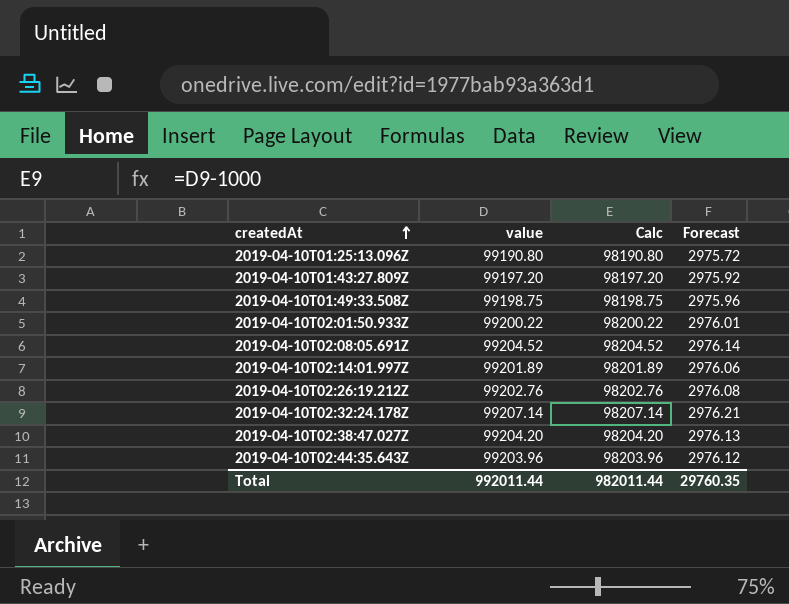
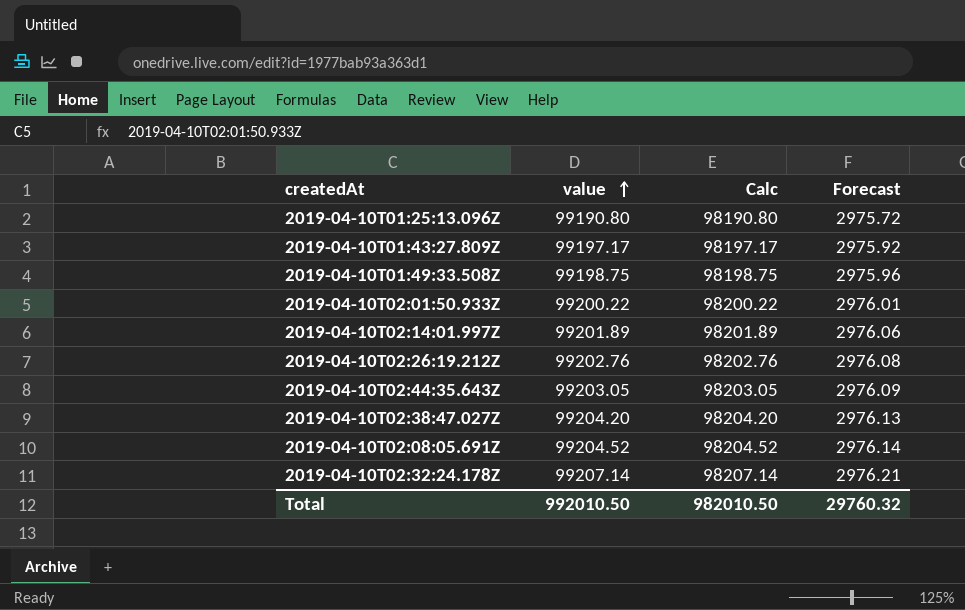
row order: createdAt ascending -> value ascending
2019-04-10T01:43:27.809Z | value: 99197.20 -> 99197.17
2019-04-10T01:43:27.809Z | Calc: 98197.20 -> 98197.17
2019-04-10T02:44:35.643Z | value: 99203.96 -> 99203.05
2019-04-10T02:44:35.643Z | Calc: 98203.96 -> 98203.05
2019-04-10T02:44:35.643Z | Forecast: 2976.12 -> 2976.09
Total | value: 992011.44 -> 992010.50
Total | Calc: 982011.44 -> 982010.50
Total | Forecast: 29760.35 -> 29760.32

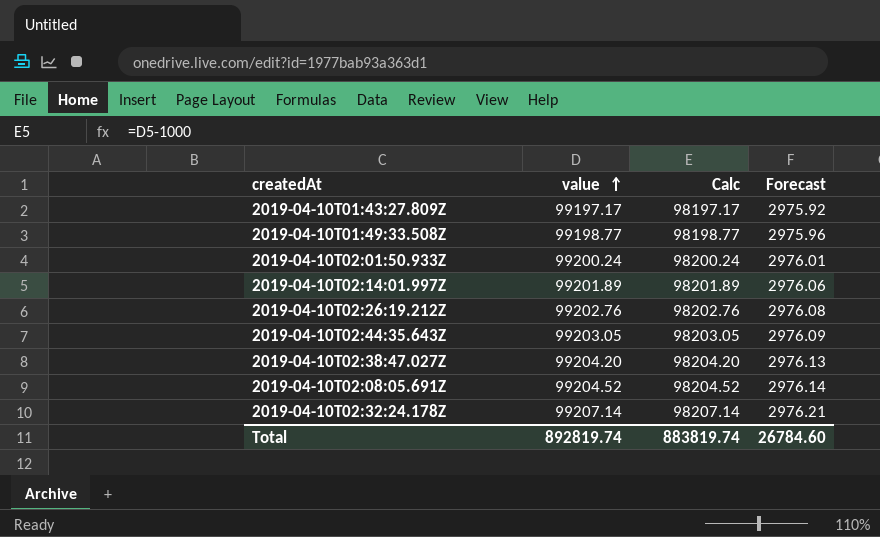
row 2019-04-10T01:25:13.096Z: 99190.80 | 98190.80 | 2975.72 -> none
2019-04-10T01:49:33.508Z | value: 99198.75 -> 99198.77
2019-04-10T01:49:33.508Z | Calc: 98198.75 -> 98198.77
2019-04-10T02:01:50.933Z | value: 99200.22 -> 99200.24
2019-04-10T02:01:50.933Z | Calc: 98200.22 -> 98200.24
Total | value: 992010.50 -> 892819.74
Total | Calc: 982010.50 -> 883819.74
Total | Forecast: 29760.32 -> 26784.60

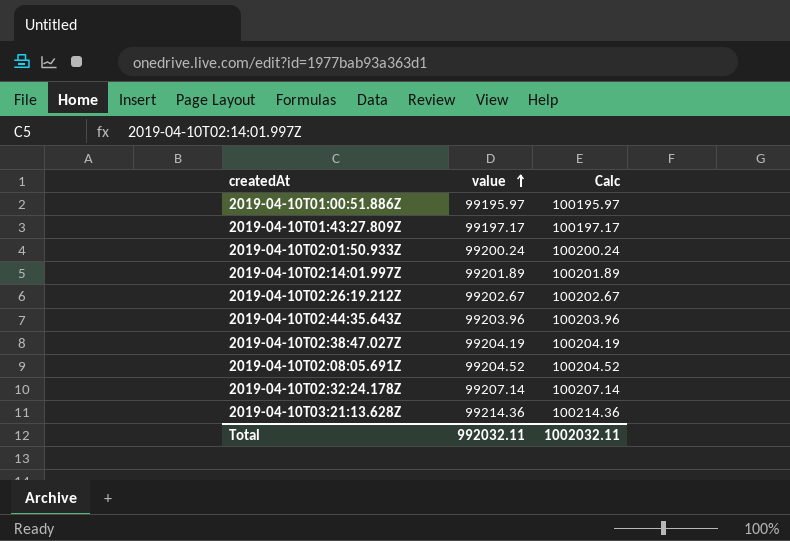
column Forecast | formula: [value] * 0.03 -> none
column Calc | formula: [value] - 1000 -> [value] + 1000
row 2019-04-10T01:49:33.508Z: 99198.77 | 98198.77 | 2975.96 -> none
row 2019-04-10T01:00:51.886Z: none -> 99195.97 | 100195.97
2019-04-10T02:26:19.212Z | value: 99202.76 -> 99202.67
2019-04-10T02:44:35.643Z | value: 99203.05 -> 99203.96
2019-04-10T02:38:47.027Z | value: 99204.20 -> 99204.19
row 2019-04-10T03:21:13.628Z: none -> 99214.36 | 100214.36
Total | value: 892819.74 -> 992032.11
Total | Calc: 883819.74 -> 1002032.11

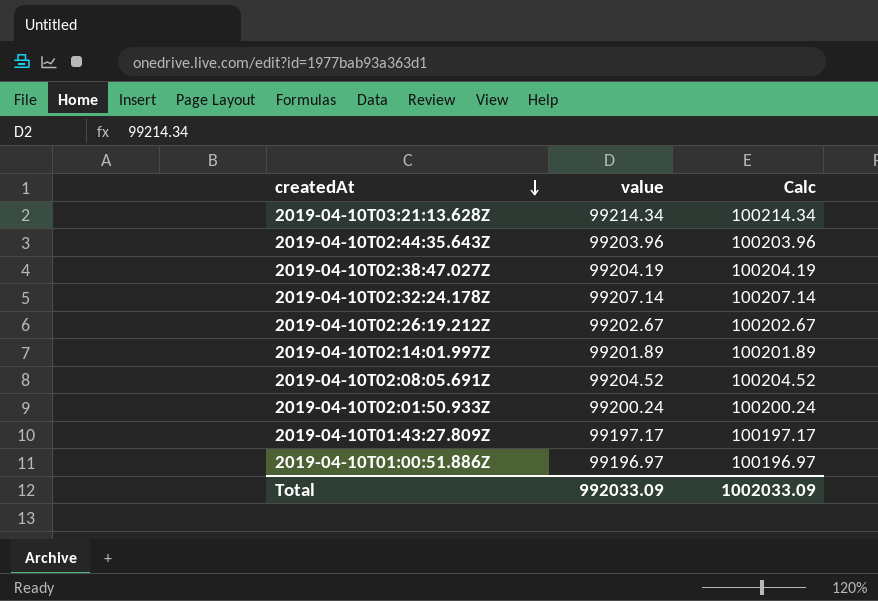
row order: value ascending -> createdAt descending
2019-04-10T03:21:13.628Z | value: 99214.36 -> 99214.34
2019-04-10T03:21:13.628Z | Calc: 100214.36 -> 100214.34
2019-04-10T01:00:51.886Z | value: 99195.97 -> 99196.97
2019-04-10T01:00:51.886Z | Calc: 100195.97 -> 100196.97
Total | value: 992032.11 -> 992033.09
Total | Calc: 1002032.11 -> 1002033.09

